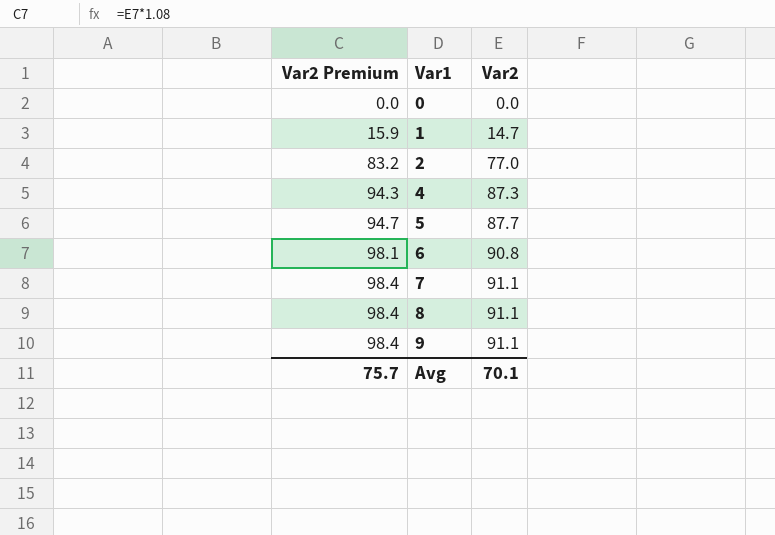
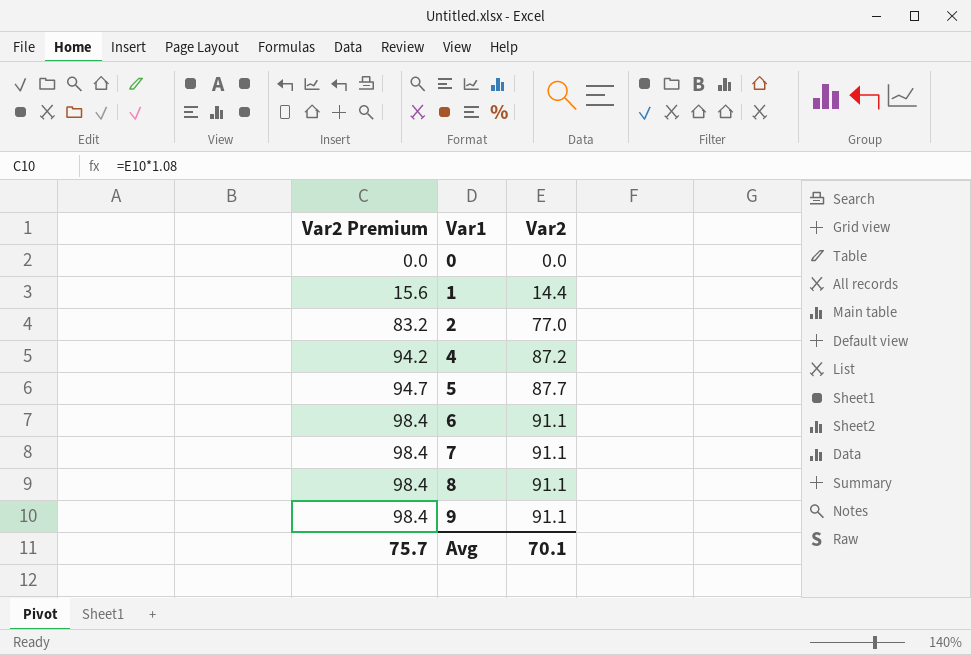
1 | Var2 Premium: 15.9 -> 15.6
1 | Var2: 14.7 -> 14.4
4 | Var2 Premium: 94.3 -> 94.2
4 | Var2: 87.3 -> 87.2
6 | Var2 Premium: 98.1 -> 98.4
6 | Var2: 90.8 -> 91.1

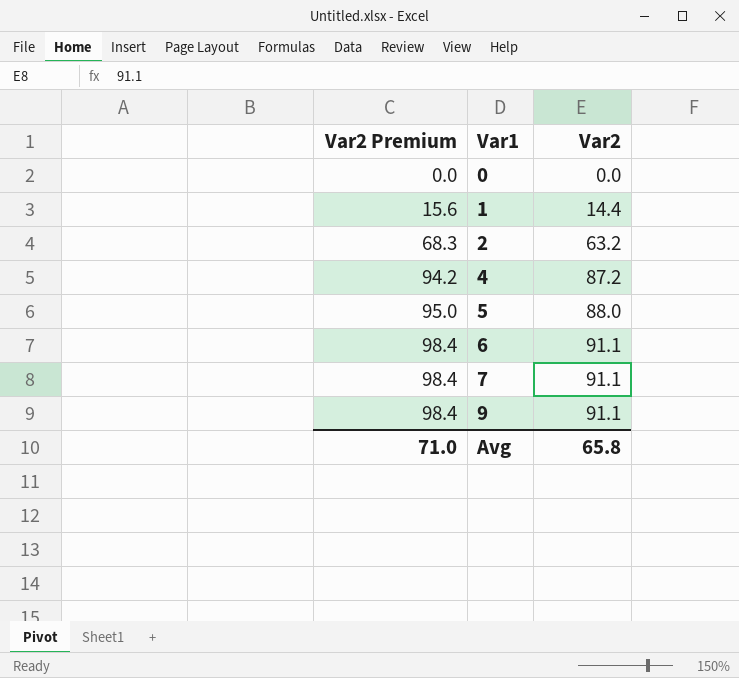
row 8: 98.4 | 91.1 -> none
2 | Var2 Premium: 83.2 -> 68.3
2 | Var2: 77.0 -> 63.2
5 | Var2 Premium: 94.7 -> 95.0
5 | Var2: 87.7 -> 88.0
Avg | Var2 Premium: 75.7 -> 71.0
Avg | Var2: 70.1 -> 65.8

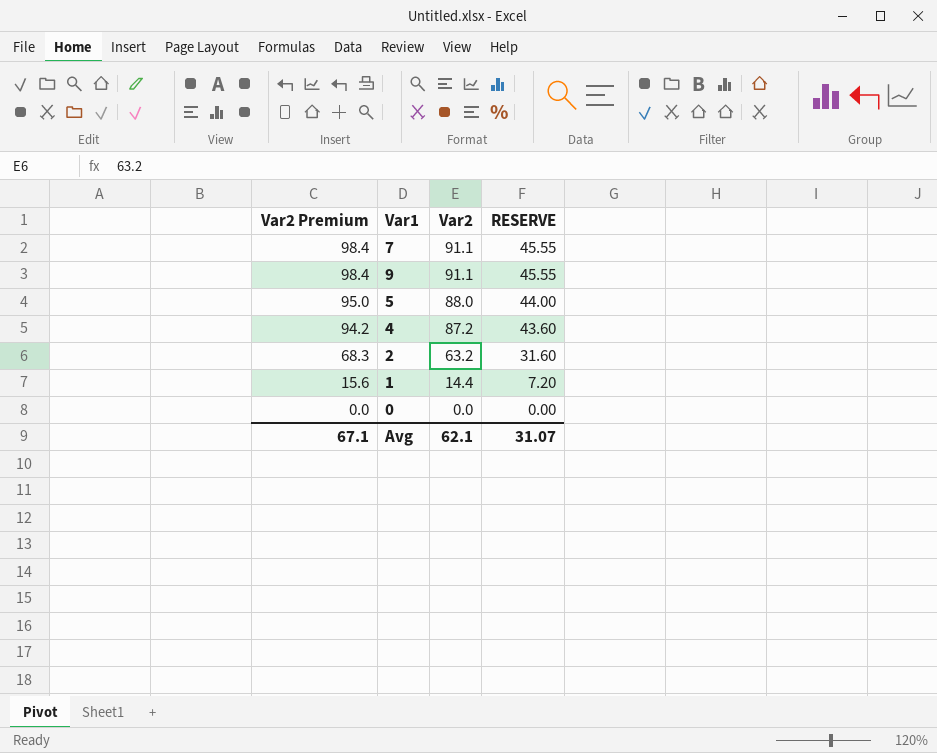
row order: Var2 Premium ascending -> Var2 Premium descending
column RESERVE | formula: none -> [Var2] * 0.5
row 6: 98.4 | 91.1 -> none
Avg | Var2 Premium: 71.0 -> 67.1
Avg | Var2: 65.8 -> 62.1

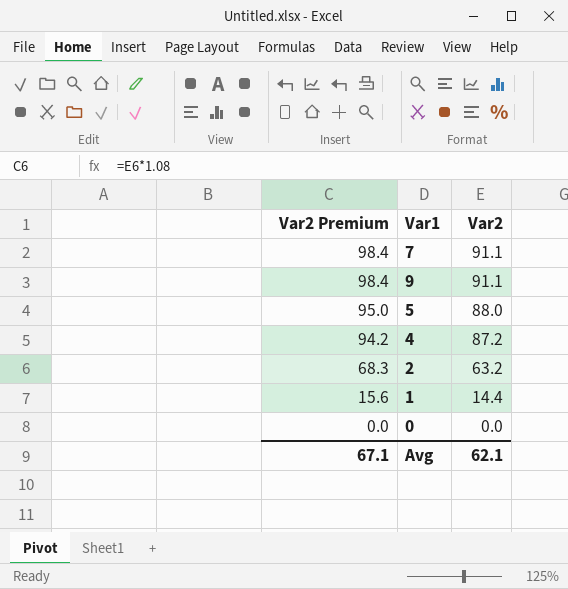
column RESERVE | formula: [Var2] * 0.5 -> none

